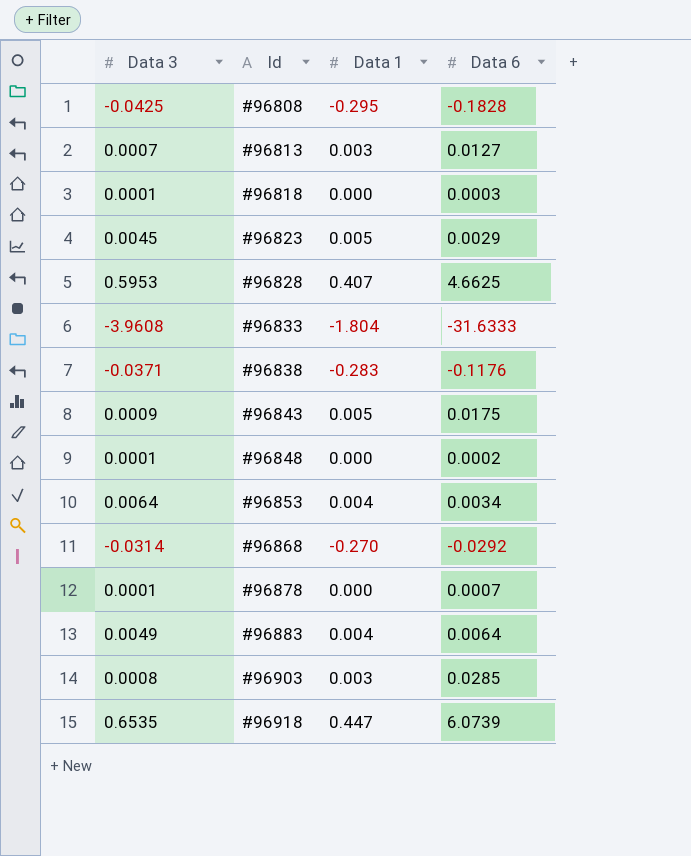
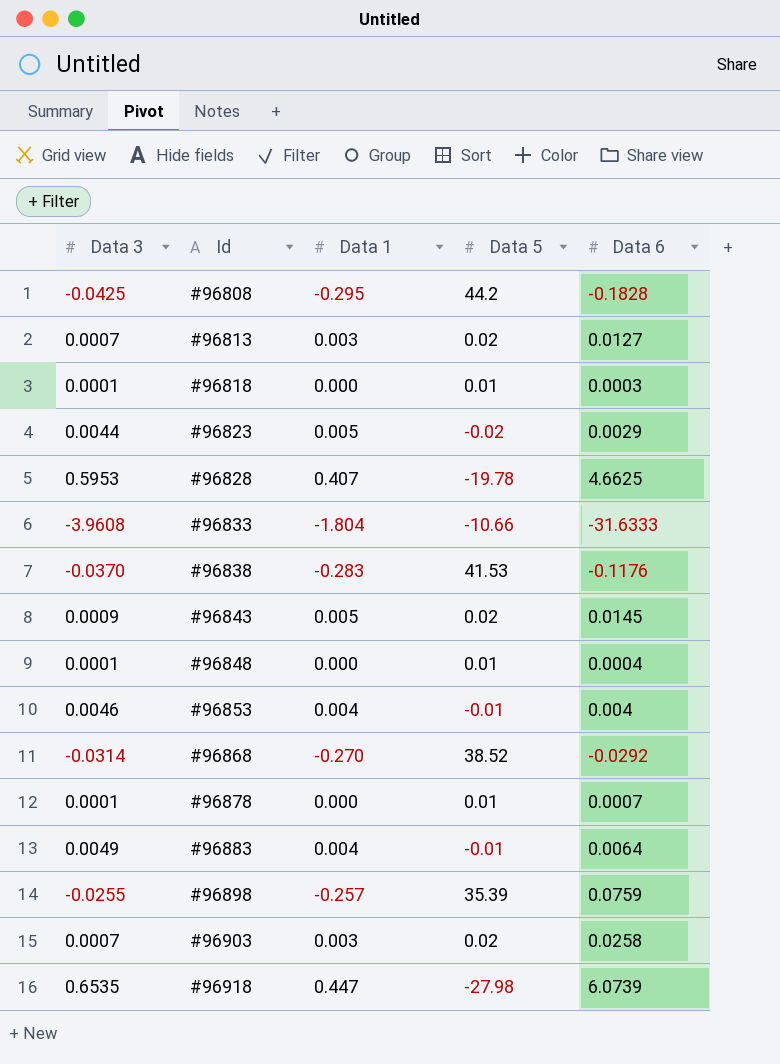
column Data 5 | position: none -> 4
#96823 | Data 3: 0.0045 -> 0.0044
#96838 | Data 3: -0.0371 -> -0.0370
#96843 | Data 6: 0.0175 -> 0.0145
#96848 | Data 6: 0.0002 -> 0.0004
#96853 | Data 3: 0.0064 -> 0.0046
#96853 | Data 6: 0.0034 -> 0.004
row #96898: none -> -0.0255 | -0.257 | 35.39 | 0.0759
#96903 | Data 3: 0.0008 -> 0.0007
#96903 | Data 6: 0.0285 -> 0.0258

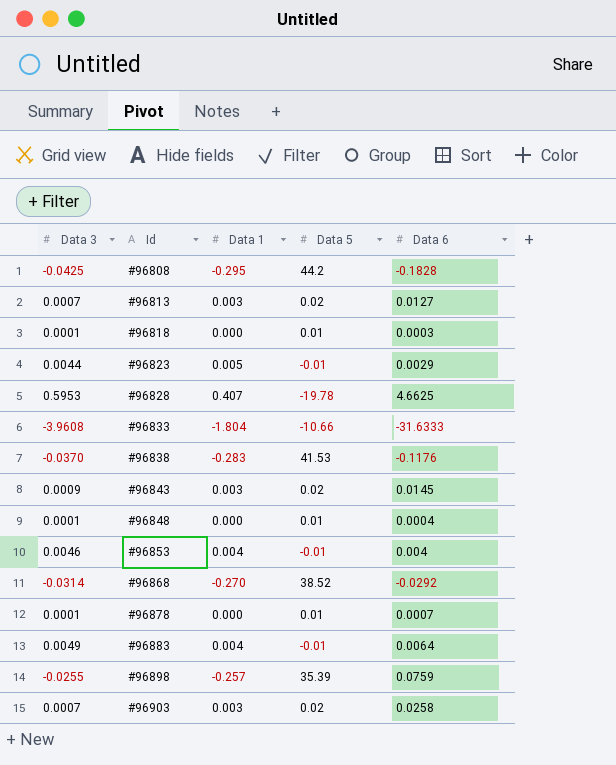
row #96918: 0.6535 | 0.447 | -27.98 | 6.0739 -> none
#96823 | Data 5: -0.02 -> -0.01
#96843 | Data 1: 0.005 -> 0.003

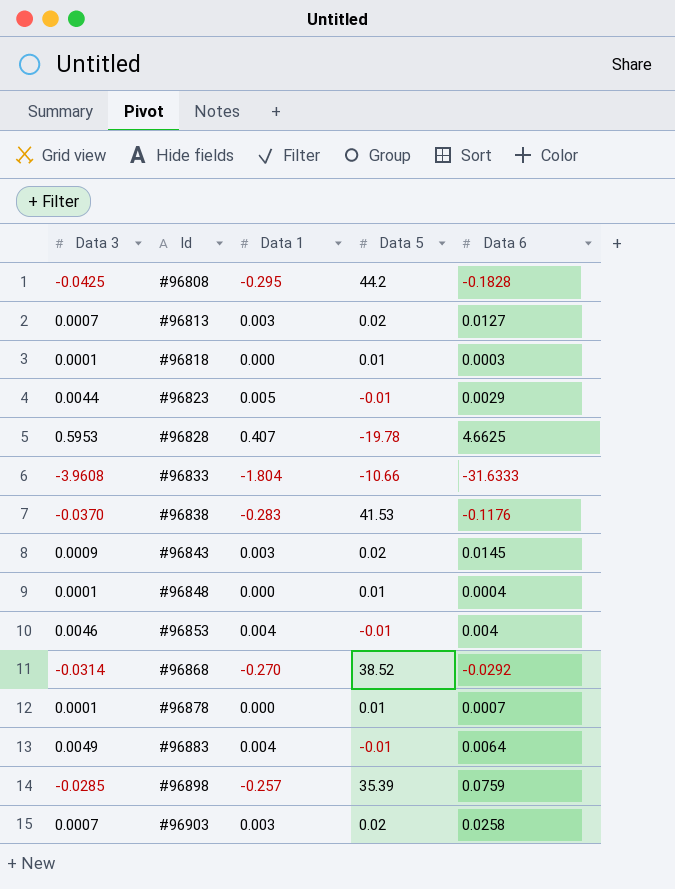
#96898 | Data 3: -0.0255 -> -0.0285

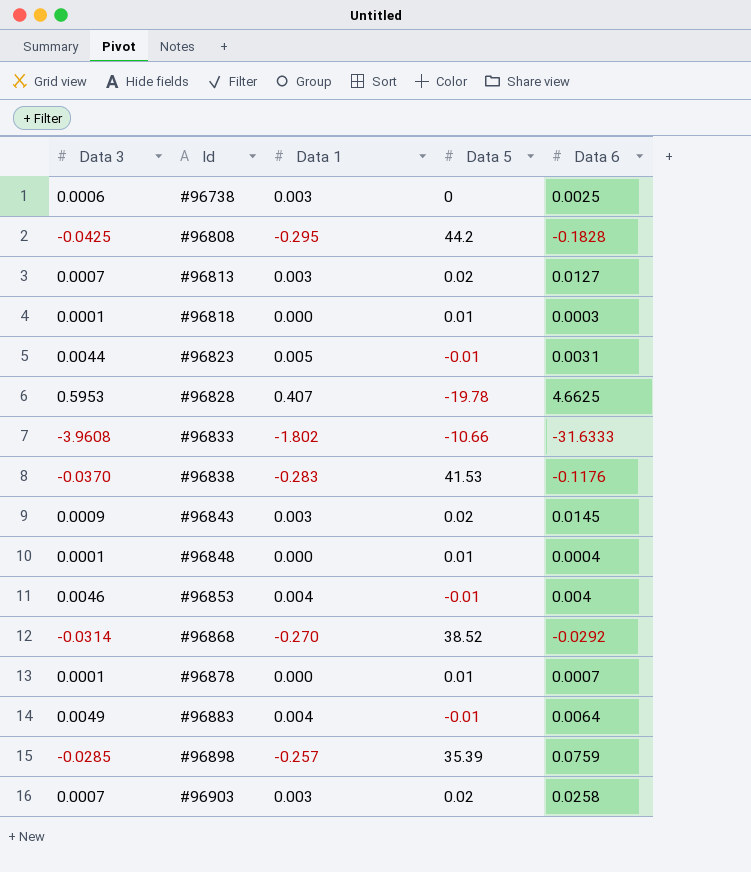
row #96738: none -> 0.0006 | 0.003 | 0 | 0.0025
#96823 | Data 6: 0.0029 -> 0.0031
#96833 | Data 1: -1.804 -> -1.802

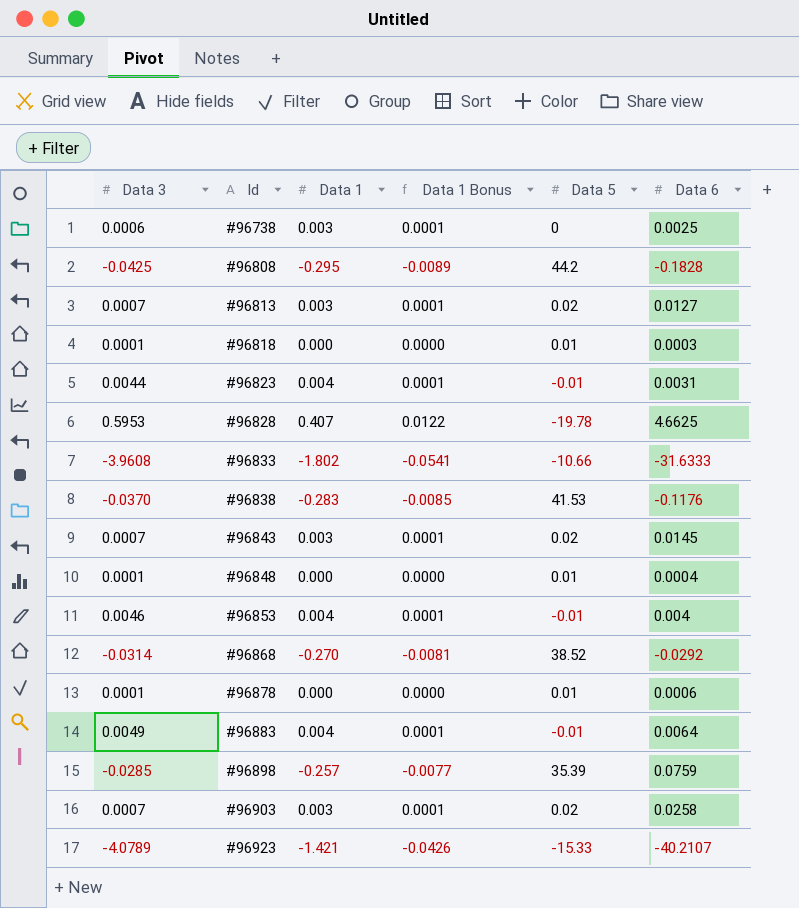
column Data 1 Bonus | formula: none -> [Data 1] * 0.03
#96823 | Data 1: 0.005 -> 0.004
#96843 | Data 3: 0.0009 -> 0.0007
#96878 | Data 6: 0.0007 -> 0.0006
row #96923: none -> -4.0789 | -1.421 | -0.0426 | -15.33 | -40.2107

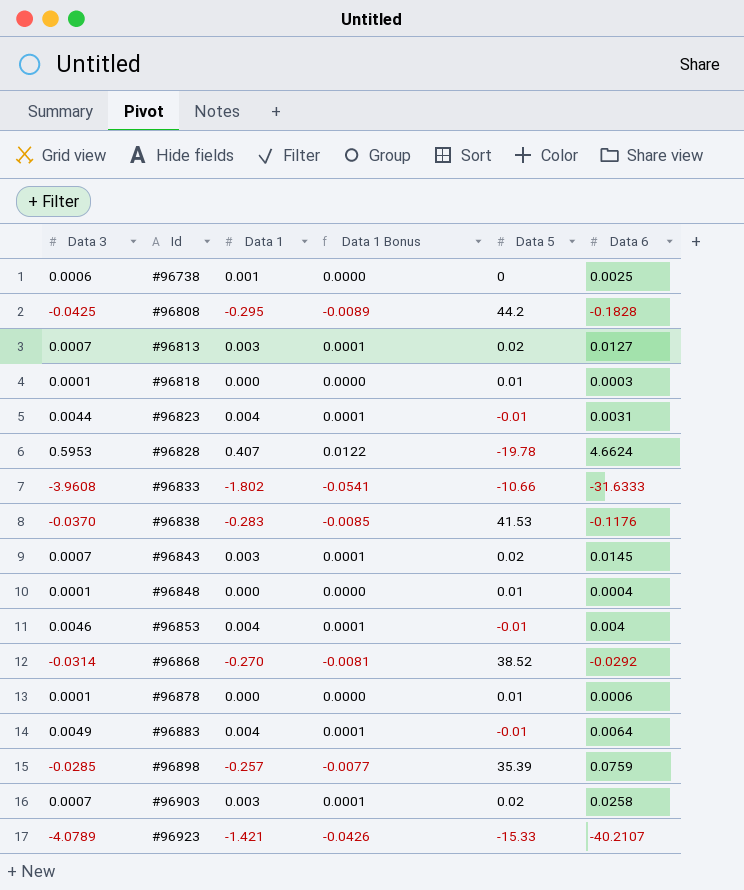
#96738 | Data 1: 0.003 -> 0.001
#96738 | Data 1 Bonus: 0.0001 -> 0.0000
#96828 | Data 6: 4.6625 -> 4.6624

